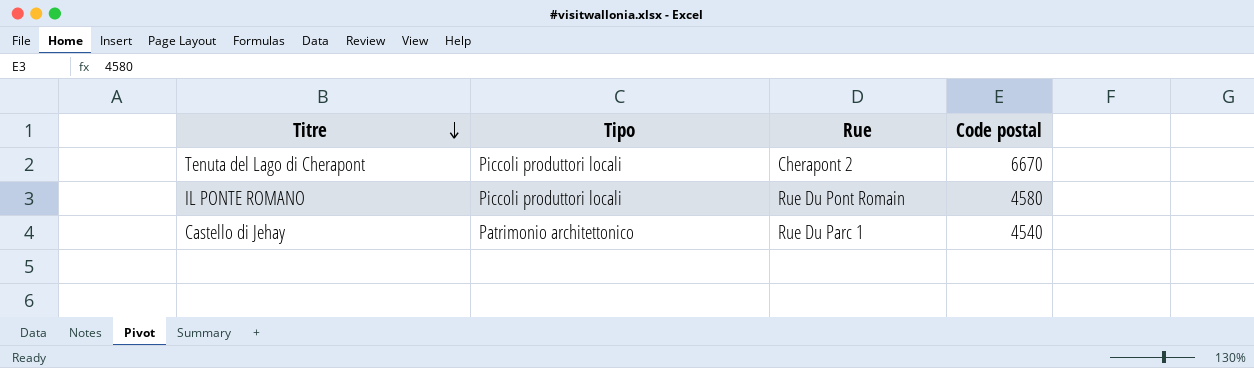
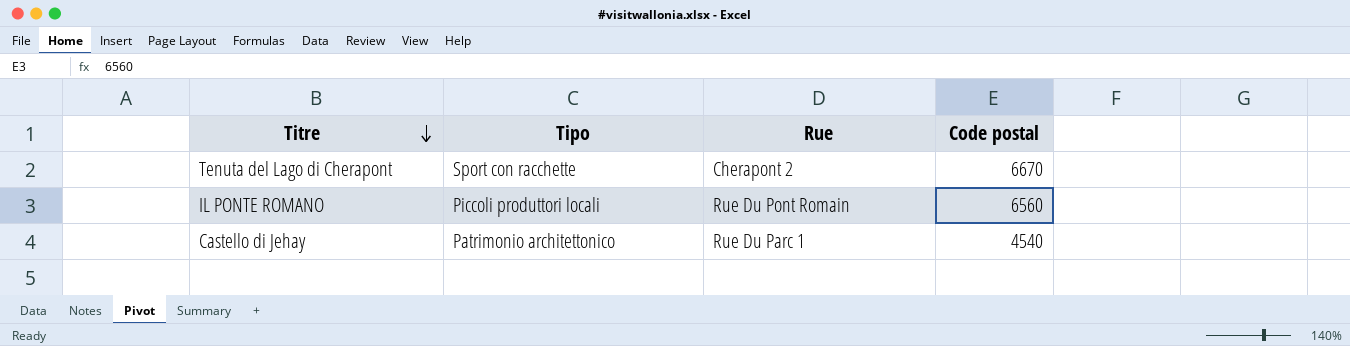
Tenuta del Lago di Cherapont | Tipo: Piccoli produttori locali -> Sport con racchette
IL PONTE ROMANO | Code postal: 4580 -> 6560

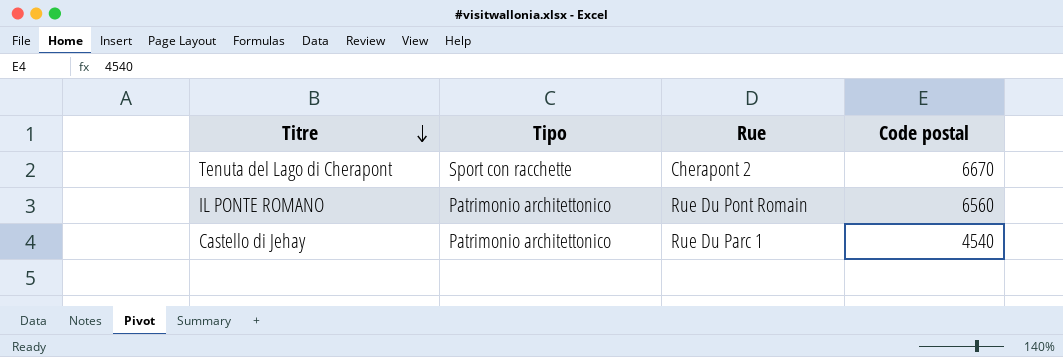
IL PONTE ROMANO | Tipo: Piccoli produttori locali -> Patrimonio architettonico

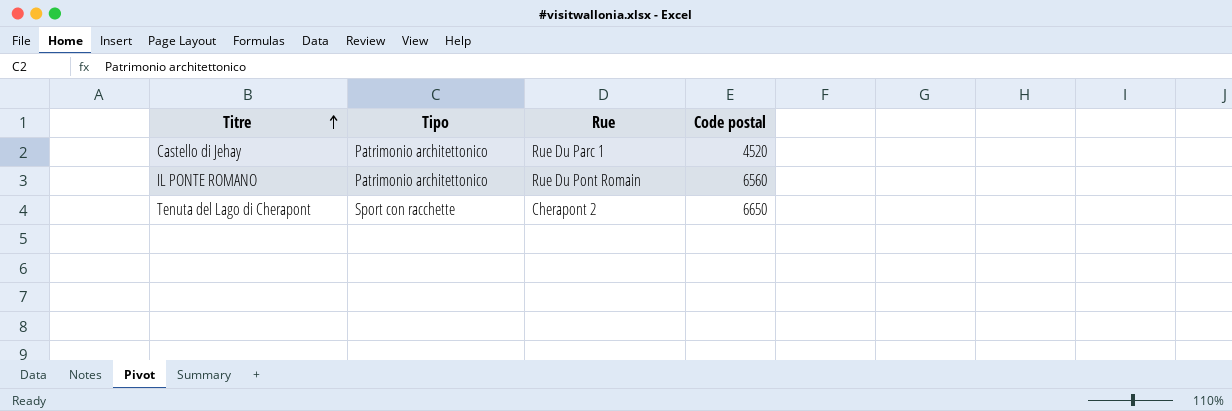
row order: Titre descending -> Titre ascending
Castello di Jehay | Code postal: 4540 -> 4520
Tenuta del Lago di Cherapont | Code postal: 6670 -> 6650

